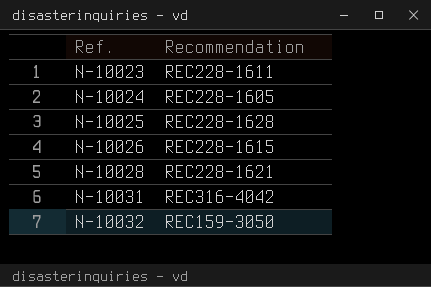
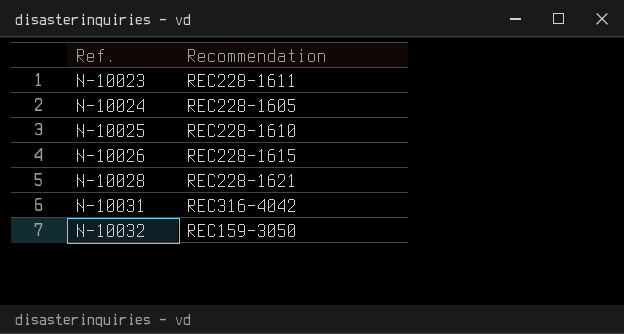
N-10025 | Recommendation: REC228-1628 -> REC228-1610

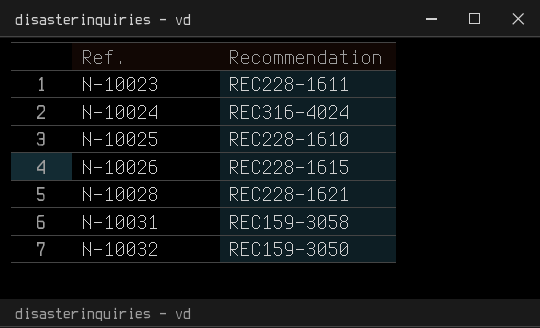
N-10024 | Recommendation: REC228-1605 -> REC316-4024
N-10031 | Recommendation: REC316-4042 -> REC159-3058

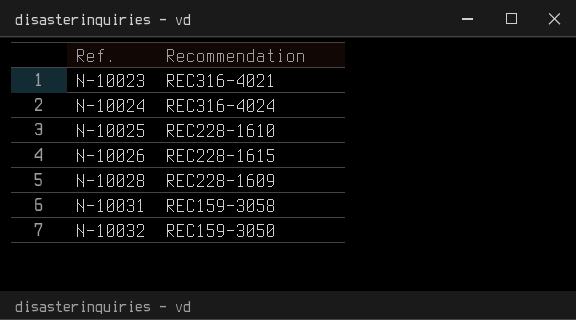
N-10023 | Recommendation: REC228-1611 -> REC316-4021
N-10028 | Recommendation: REC228-1621 -> REC228-1609

